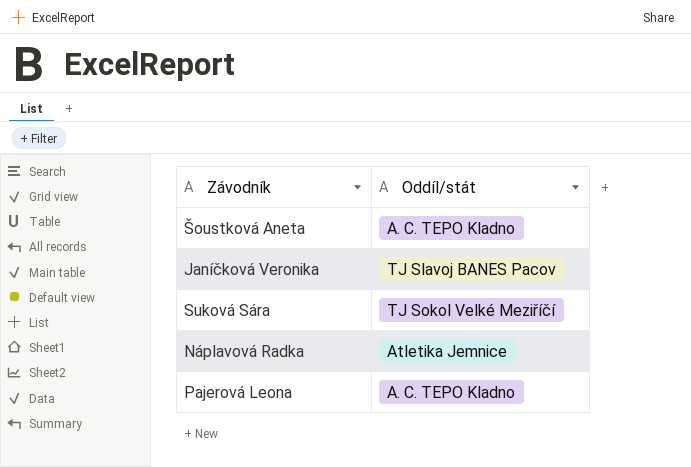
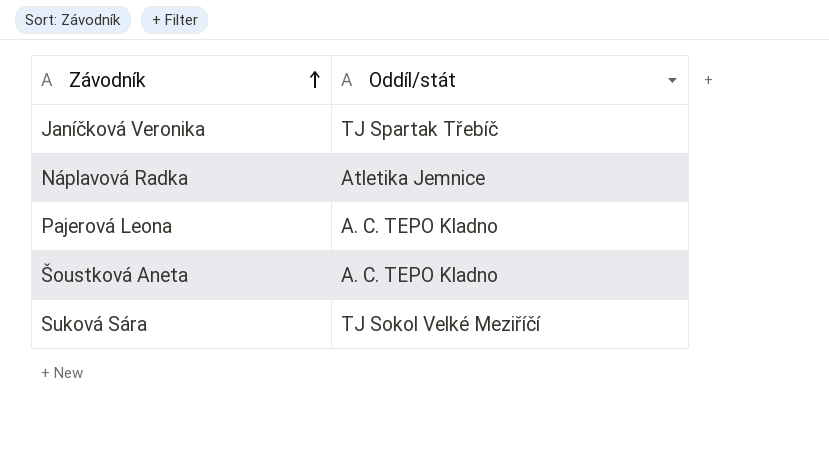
row order: none -> Závodník ascending
Janíčková Veronika | Oddíl/stát: TJ Slavoj BANES Pacov -> TJ Spartak Třebíč

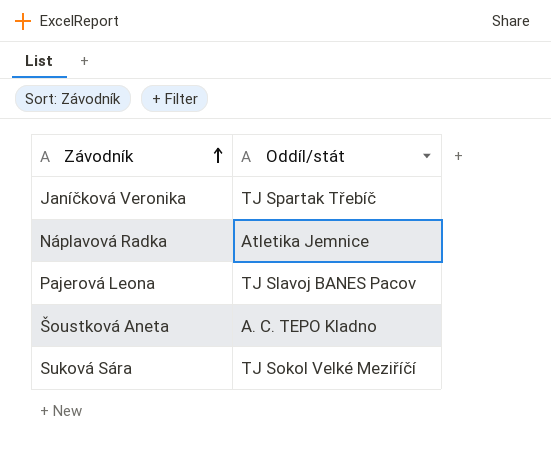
Pajerová Leona | Oddíl/stát: A. C. TEPO Kladno -> TJ Slavoj BANES Pacov

